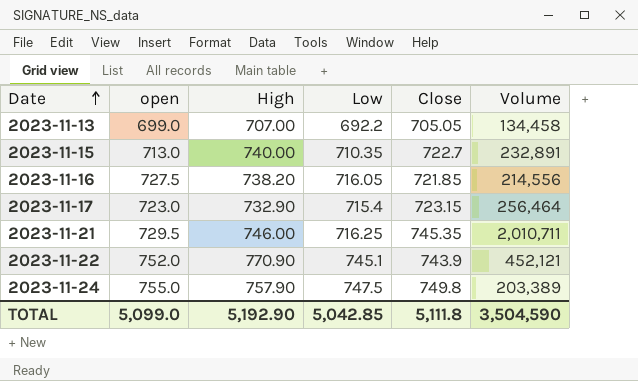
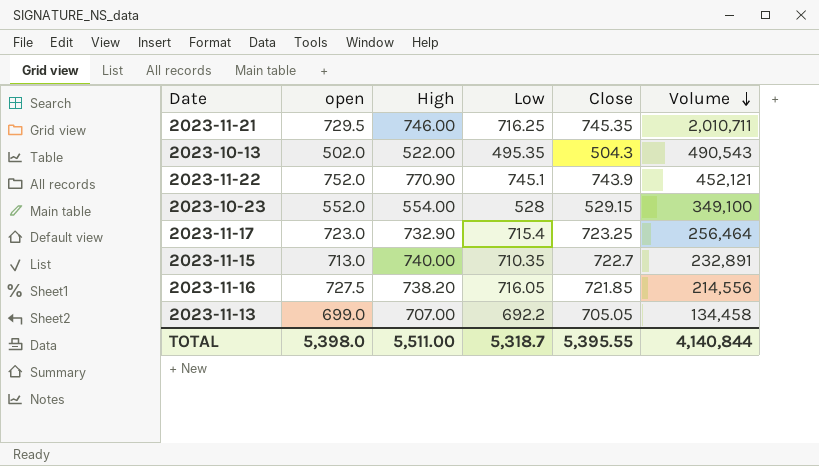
row order: Date ascending -> Volume descending
row 2023-11-24: 755.0 | 757.90 | 747.5 | 749.8 | 203,389 -> none
row 2023-10-13: none -> 502.0 | 522.00 | 495.35 | 504.3 | 490,543
row 2023-10-23: none -> 552.0 | 554.00 | 528 | 529.15 | 349,100
2023-11-17 | Close: 723.15 -> 723.25
TOTAL | open: 5,099.0 -> 5,398.0
TOTAL | High: 5,192.90 -> 5,511.00
TOTAL | Low: 5,042.85 -> 5,318.7
TOTAL | Close: 5,111.8 -> 5,395.55
TOTAL | Volume: 3,504,590 -> 4,140,844

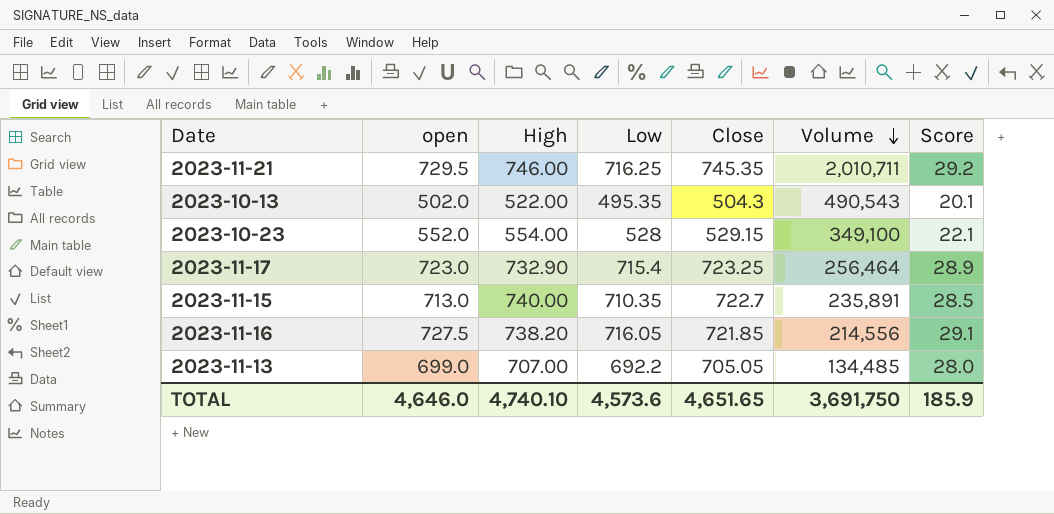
column Score | formula: none -> [open] * 0.04
row 2023-11-22: 752.0 | 770.90 | 745.1 | 743.9 | 452,121 -> none
2023-11-15 | Volume: 232,891 -> 235,891
2023-11-13 | Volume: 134,458 -> 134,485
TOTAL | open: 5,398.0 -> 4,646.0
TOTAL | High: 5,511.00 -> 4,740.10
TOTAL | Low: 5,318.7 -> 4,573.6
TOTAL | Close: 5,395.55 -> 4,651.65
TOTAL | Volume: 4,140,844 -> 3,691,750

